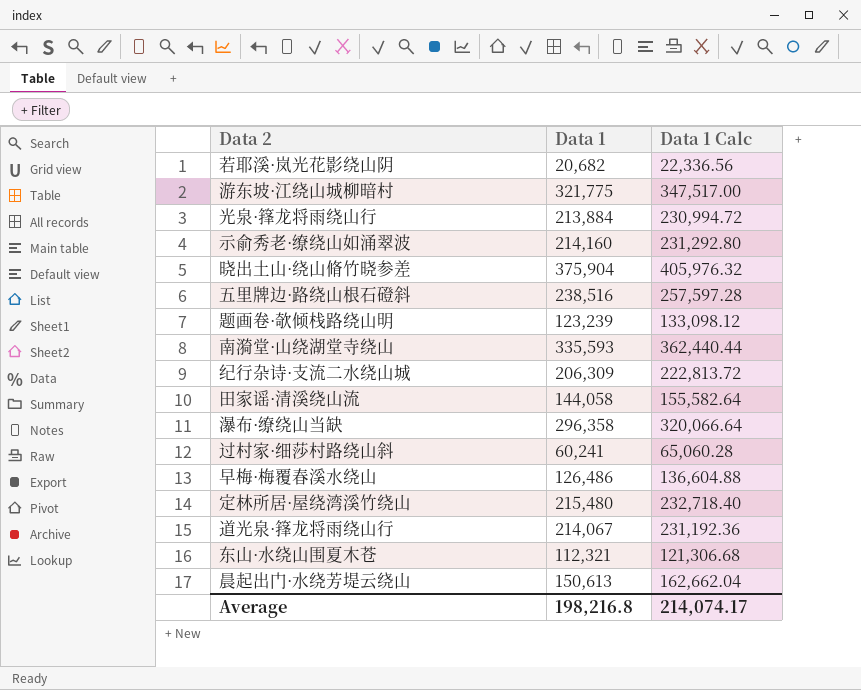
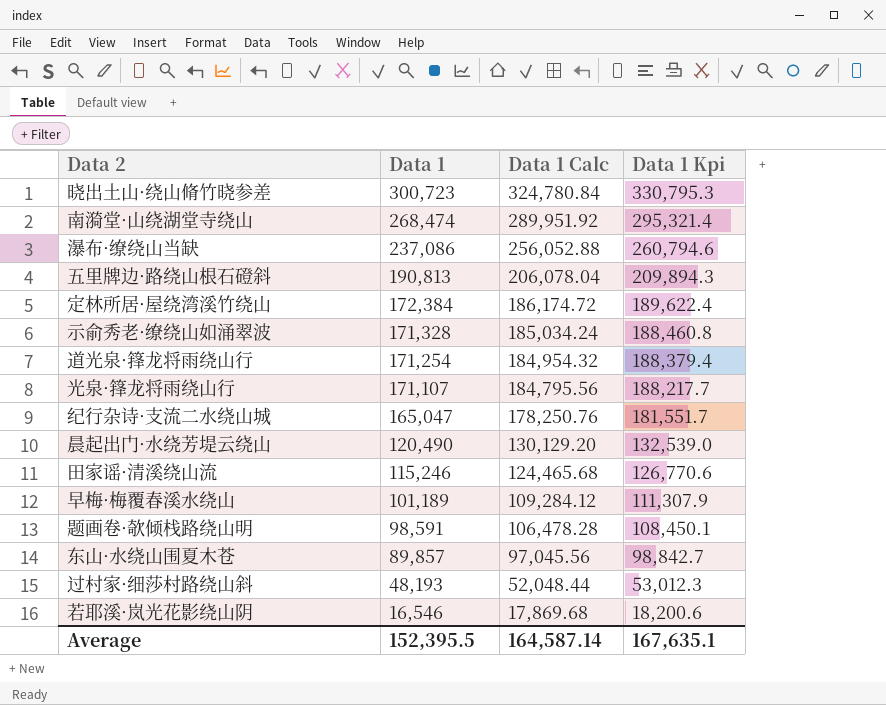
row order: none -> Data 1 descending
column Data 1 Kpi | formula: none -> [Data 1] * 1.1
row 游东坡·江绕山城柳暗村: 321,775 | 347,517.00 -> none
晓出土山·绕山脩竹晓参差 | Data 1: 375,904 -> 300,723
晓出土山·绕山脩竹晓参差 | Data 1 Calc: 405,976.32 -> 324,780.84
南漪堂·山绕湖堂寺绕山 | Data 1: 335,593 -> 268,474
南漪堂·山绕湖堂寺绕山 | Data 1 Calc: 362,440.44 -> 289,951.92
瀑布·缭绕山当缺 | Data 1: 296,358 -> 237,086
瀑布·缭绕山当缺 | Data 1 Calc: 320,066.64 -> 256,052.88
五里牌边·路绕山根石磴斜 | Data 1: 238,516 -> 190,813
五里牌边·路绕山根石磴斜 | Data 1 Calc: 257,597.28 -> 206,078.04
定林所居·屋绕湾溪竹绕山 | Data 1: 215,480 -> 172,384
定林所居·屋绕湾溪竹绕山 | Data 1 Calc: 232,718.40 -> 186,174.72
示俞秀老·缭绕山如涌翠波 | Data 1: 214,160 -> 171,328
示俞秀老·缭绕山如涌翠波 | Data 1 Calc: 231,292.80 -> 185,034.24
道光泉·箨龙将雨绕山行 | Data 1: 214,067 -> 171,254
道光泉·箨龙将雨绕山行 | Data 1 Calc: 231,192.36 -> 184,954.32
光泉·箨龙将雨绕山行 | Data 1: 213,884 -> 171,107
光泉·箨龙将雨绕山行 | Data 1 Calc: 230,994.72 -> 184,795.56
纪行杂诗·支流二水绕山城 | Data 1: 206,309 -> 165,047
纪行杂诗·支流二水绕山城 | Data 1 Calc: 222,813.72 -> 178,250.76
晨起出门·水绕芳堤云绕山 | Data 1: 150,613 -> 120,490
晨起出门·水绕芳堤云绕山 | Data 1 Calc: 162,662.04 -> 130,129.20
田家谣·清溪绕山流 | Data 1: 144,058 -> 115,246
田家谣·清溪绕山流 | Data 1 Calc: 155,582.64 -> 124,465.68
早梅·梅覆春溪水绕山 | Data 1: 126,486 -> 101,189
早梅·梅覆春溪水绕山 | Data 1 Calc: 136,604.88 -> 109,284.12
题画卷·欹倾栈路绕山明 | Data 1: 123,239 -> 98,591
题画卷·欹倾栈路绕山明 | Data 1 Calc: 133,098.12 -> 106,478.28
东山·水绕山围夏木苍 | Data 1: 112,321 -> 89,857
东山·水绕山围夏木苍 | Data 1 Calc: 121,306.68 -> 97,045.56
过村家·细莎村路绕山斜 | Data 1: 60,241 -> 48,193
过村家·细莎村路绕山斜 | Data 1 Calc: 65,060.28 -> 52,048.44
若耶溪·岚光花影绕山阴 | Data 1: 20,682 -> 16,546
若耶溪·岚光花影绕山阴 | Data 1 Calc: 22,336.56 -> 17,869.68
Average | Data 1: 198,216.8 -> 152,395.5
Average | Data 1 Calc: 214,074.17 -> 164,587.14

